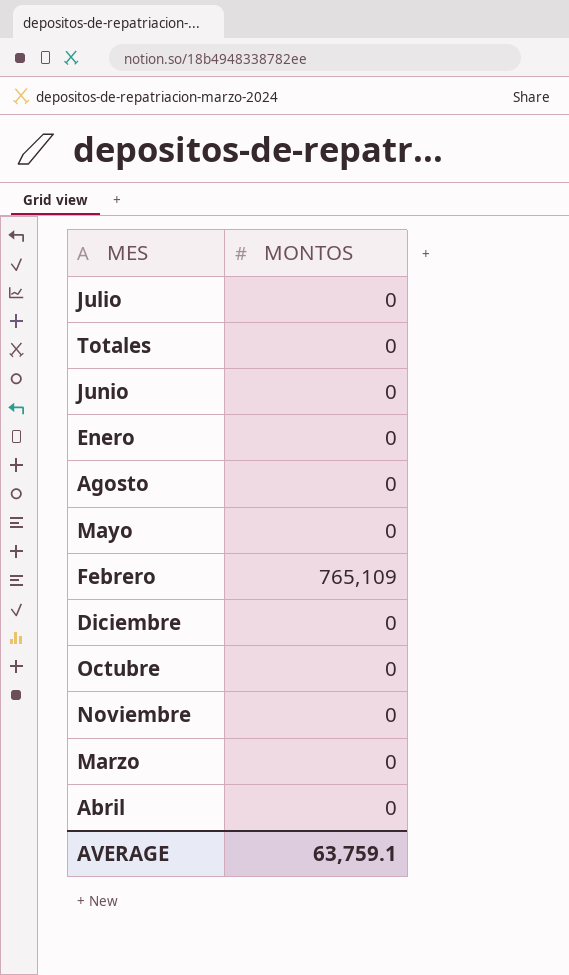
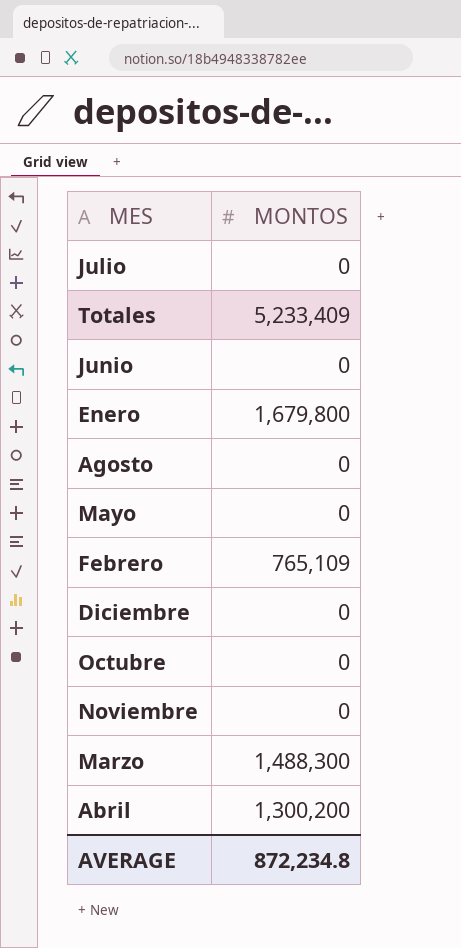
Totales | MONTOS: 0 -> 5,233,409
Enero | MONTOS: 0 -> 1,679,800
Marzo | MONTOS: 0 -> 1,488,300
Abril | MONTOS: 0 -> 1,300,200
AVERAGE | MONTOS: 63,759.1 -> 872,234.8

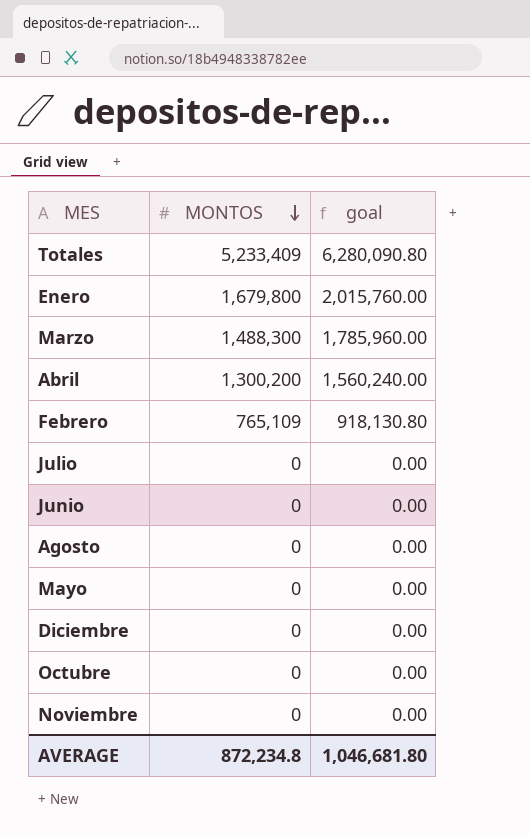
row order: none -> MONTOS descending
column goal | formula: none -> [MONTOS] * 1.2

